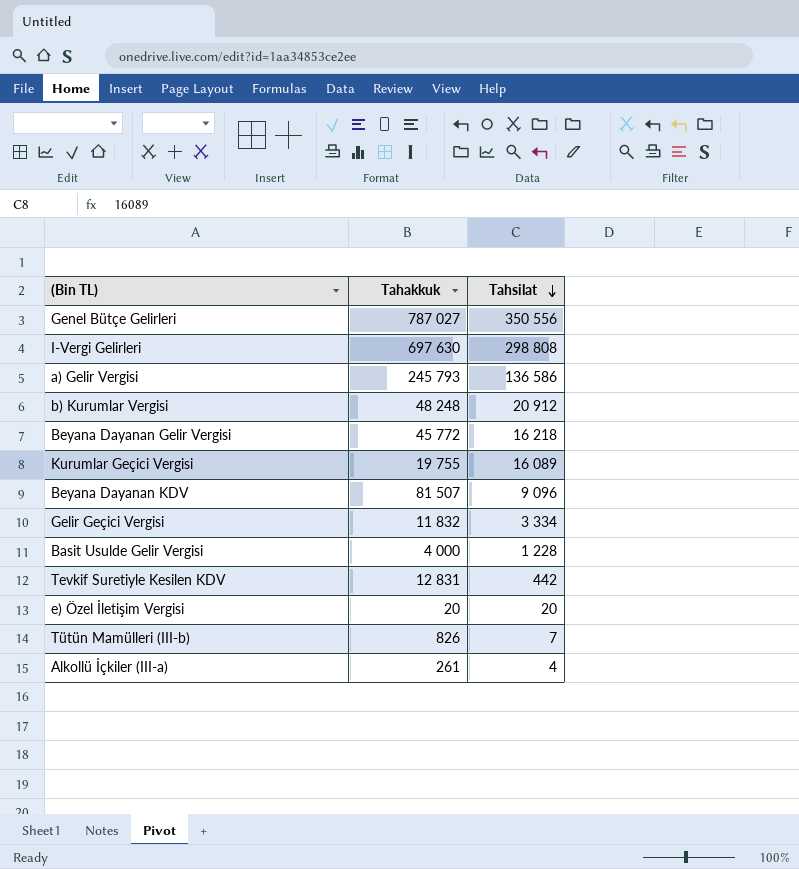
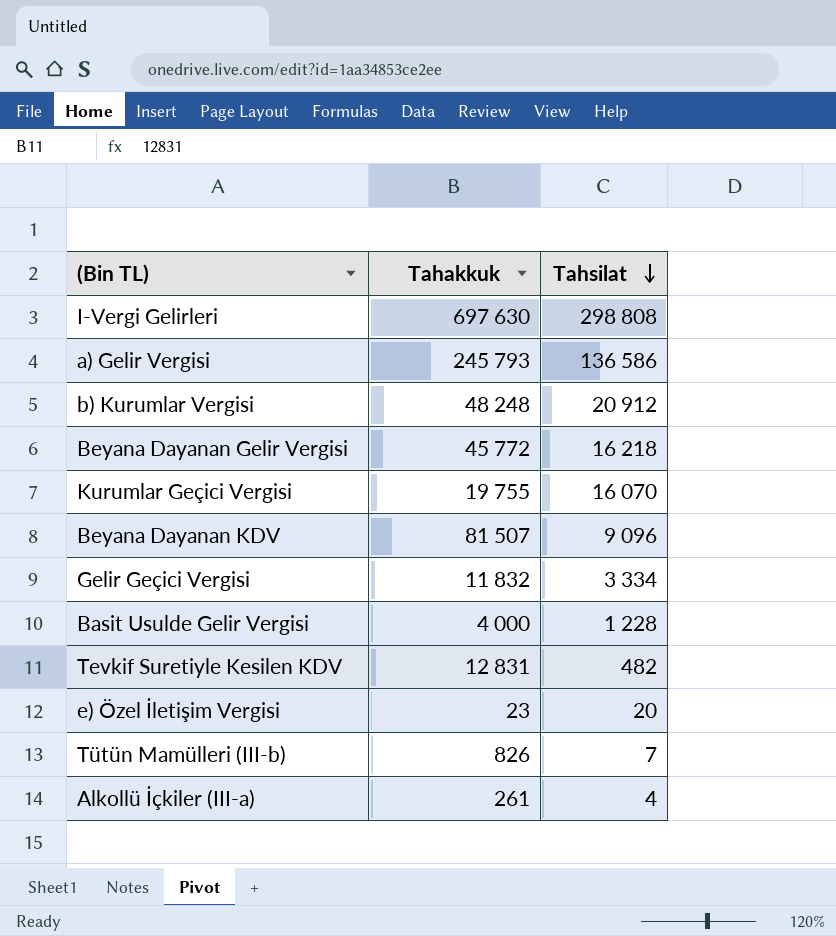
row Genel Bütçe Gelirleri: 787 027 | 350 556 -> none
Kurumlar Geçici Vergisi | Tahsilat: 16 089 -> 16 070
Tevkif Suretiyle Kesilen KDV | Tahsilat: 442 -> 482
e) Özel İletişim Vergisi | Tahakkuk: 20 -> 23

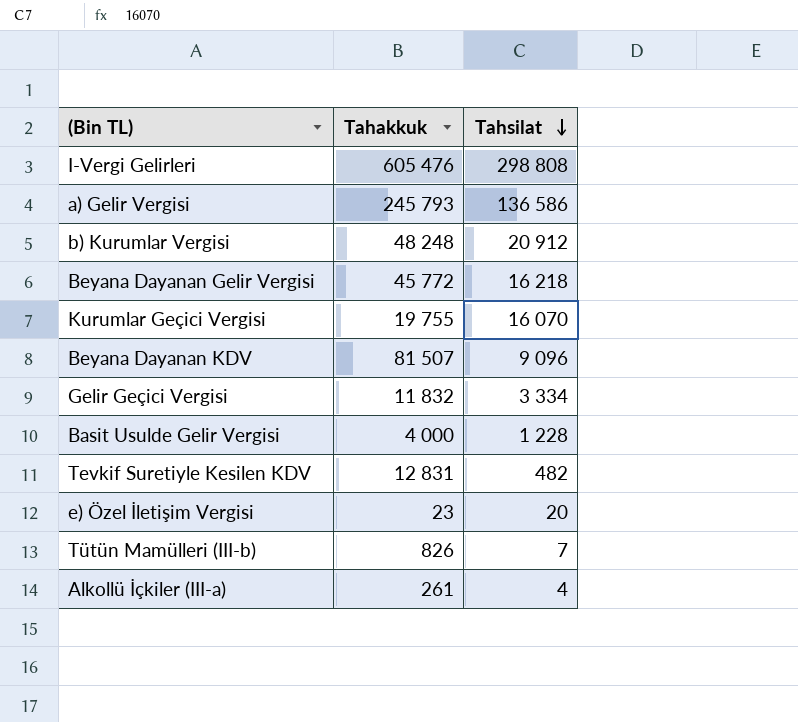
I-Vergi Gelirleri | Tahakkuk: 697 630 -> 605 476

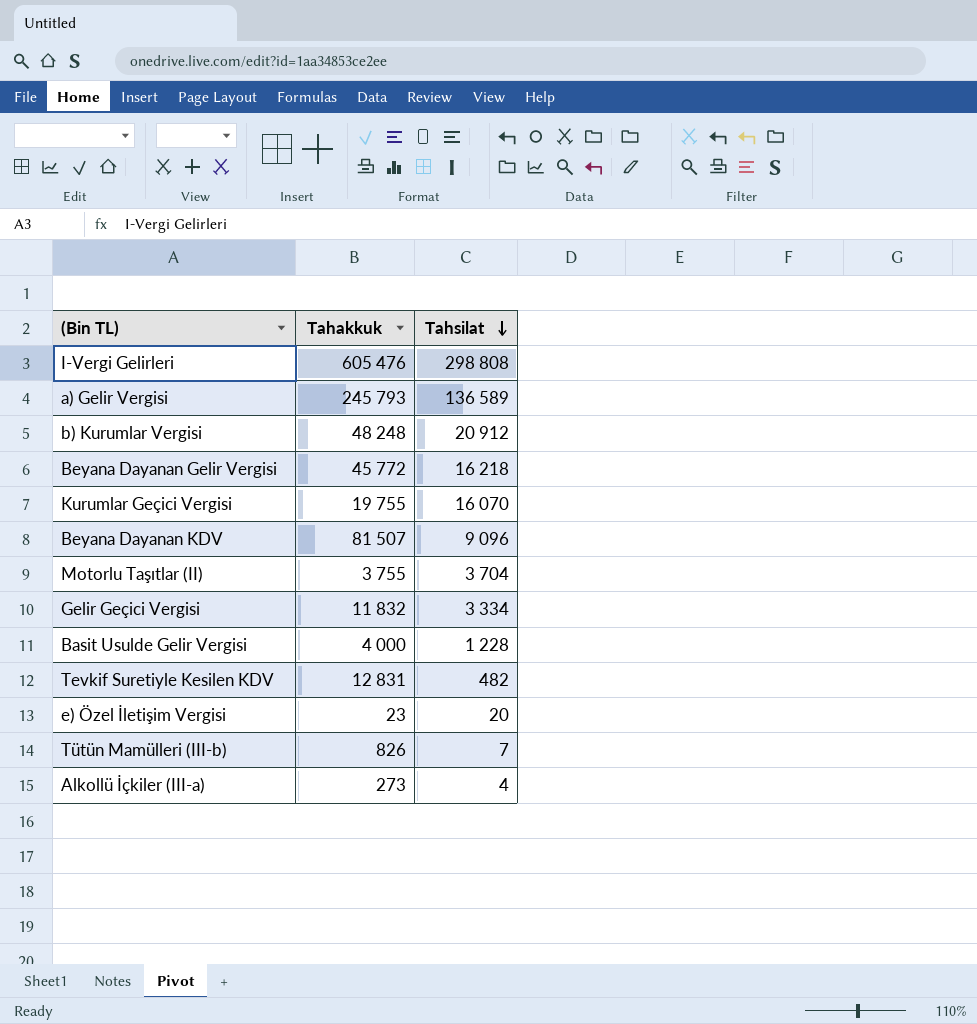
a) Gelir Vergisi | Tahsilat: 136 586 -> 136 589
row Motorlu Taşıtlar (II): none -> 3 755 | 3 704
Alkollü İçkiler (III-a) | Tahakkuk: 261 -> 273

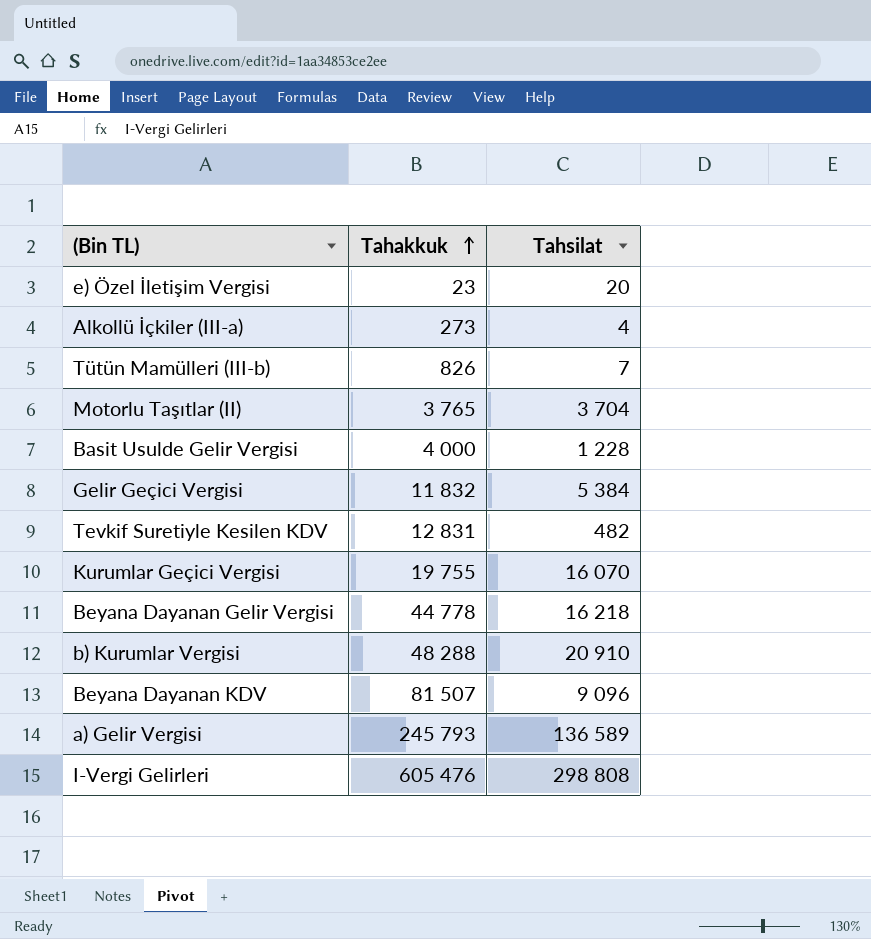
row order: Tahsilat descending -> Tahakkuk ascending
Motorlu Taşıtlar (II) | Tahakkuk: 3 755 -> 3 765
Gelir Geçici Vergisi | Tahsilat: 3 334 -> 5 384
Beyana Dayanan Gelir Vergisi | Tahakkuk: 45 772 -> 44 778
b) Kurumlar Vergisi | Tahakkuk: 48 248 -> 48 288
b) Kurumlar Vergisi | Tahsilat: 20 912 -> 20 910

